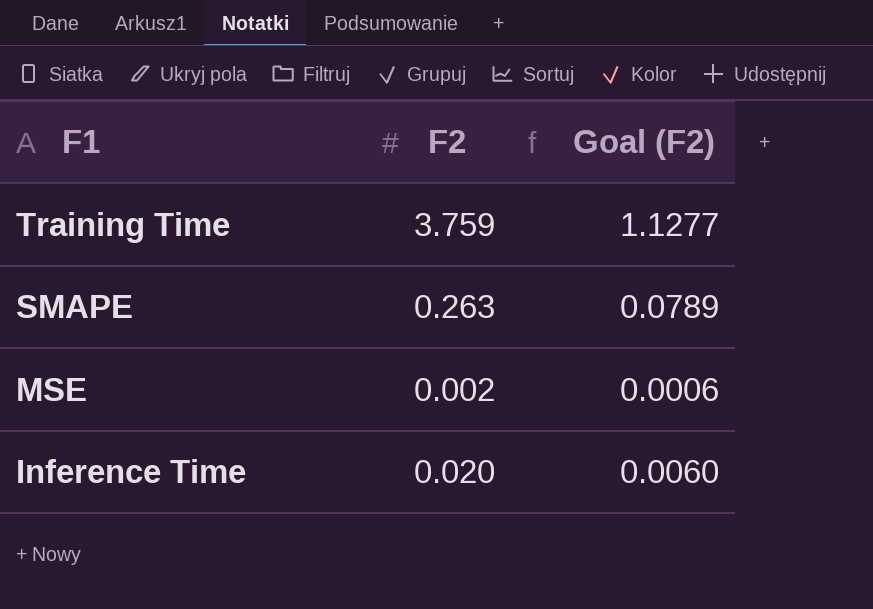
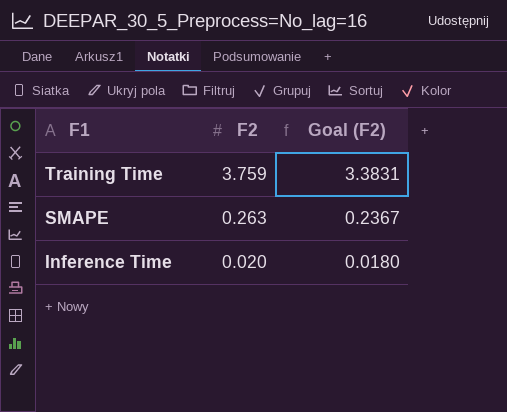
column Goal (F2) | formula: [F2] * 0.3 -> [F2] * 0.9
row MSE: 0.002 | 0.0006 -> none

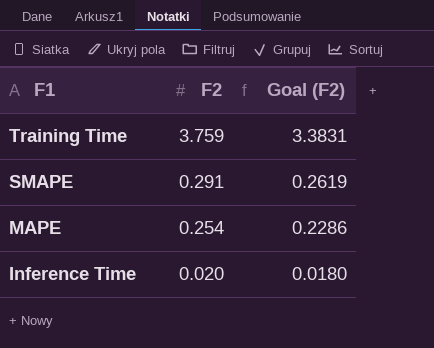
SMAPE | F2: 0.263 -> 0.291
SMAPE | Goal (F2): 0.2367 -> 0.2619
row MAPE: none -> 0.254 | 0.2286

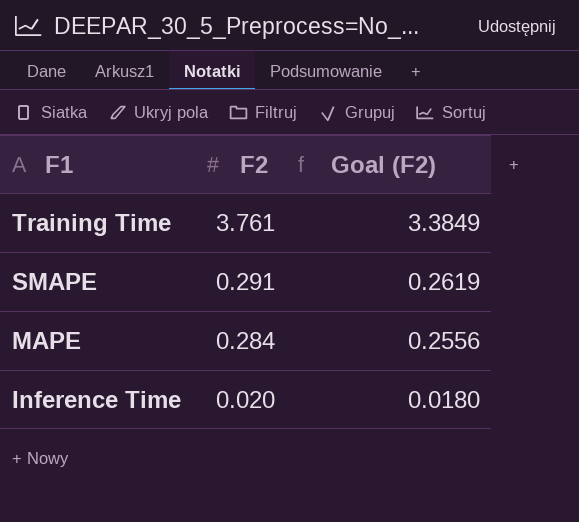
Training Time | F2: 3.759 -> 3.761
Training Time | Goal (F2): 3.3831 -> 3.3849
MAPE | F2: 0.254 -> 0.284
MAPE | Goal (F2): 0.2286 -> 0.2556

